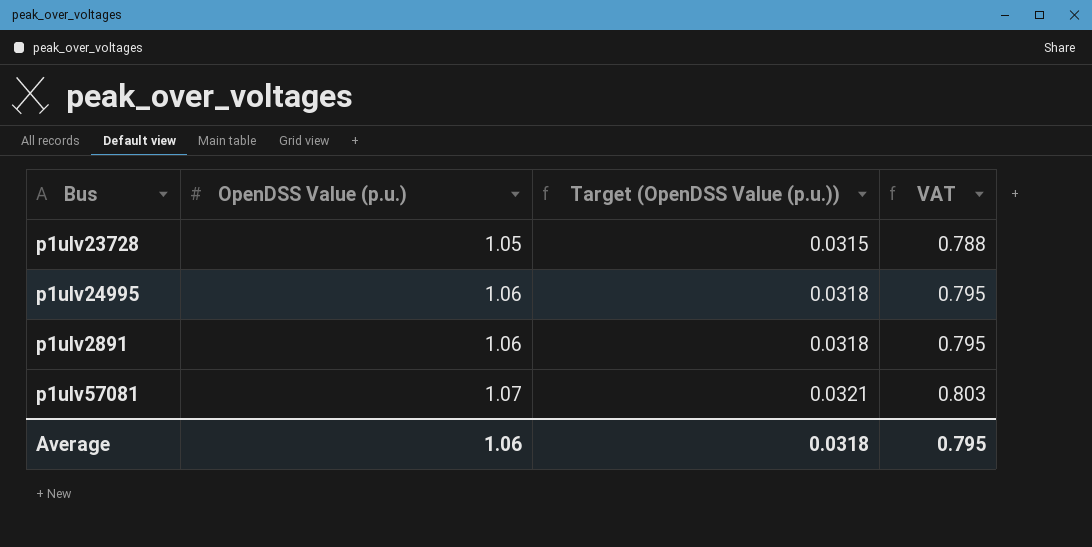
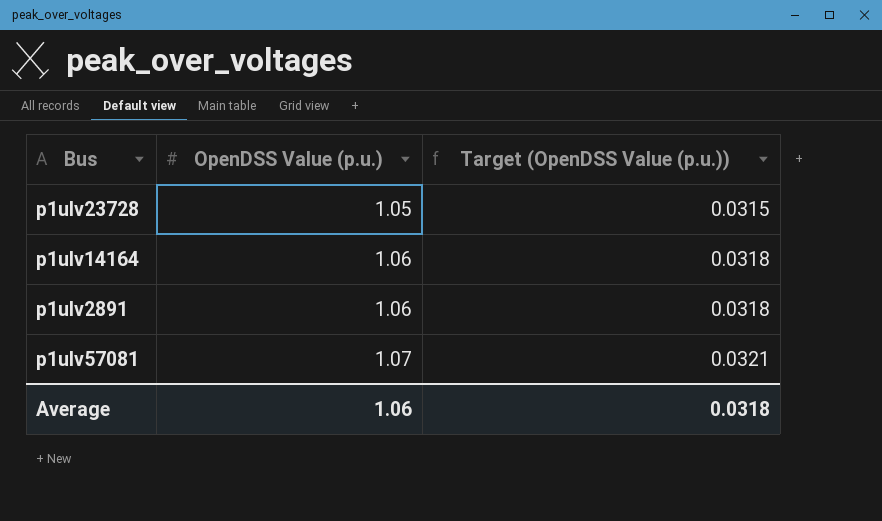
column VAT | formula: [OpenDSS Value (p.u.)] * 0.75 -> none
row p1ulv24995: 1.06 | 0.0318 | 0.795 -> none
row p1ulv14164: none -> 1.06 | 0.0318

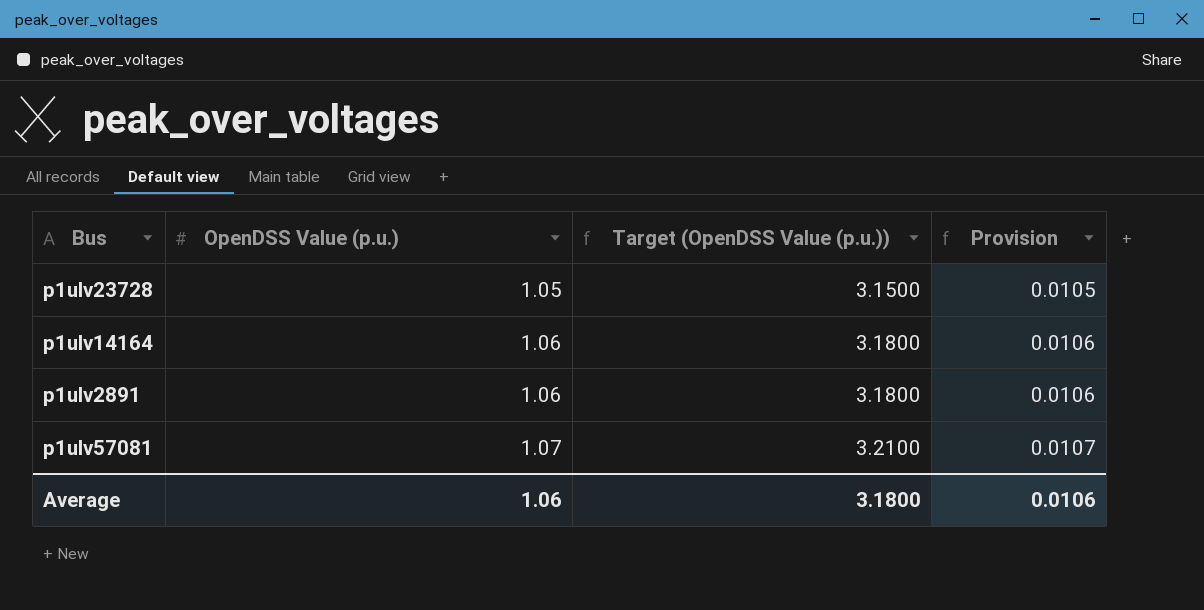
column Target (OpenDSS Value (p.u.)) | formula: [OpenDSS Value (p.u.)] * 0.03 -> [OpenDSS Value (p.u.)] * 3
column Provision | formula: none -> [OpenDSS Value (p.u.)] * 0.01
Average | Target (OpenDSS Value (p.u.)): 0.0318 -> 3.1800

